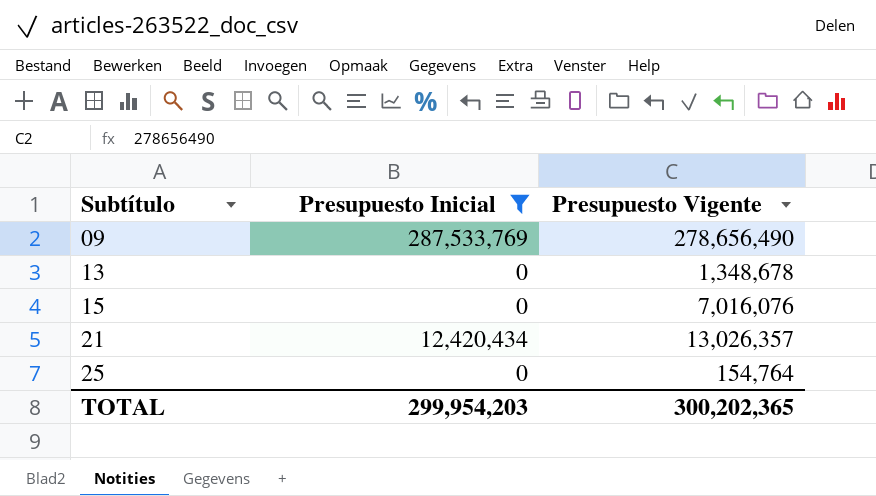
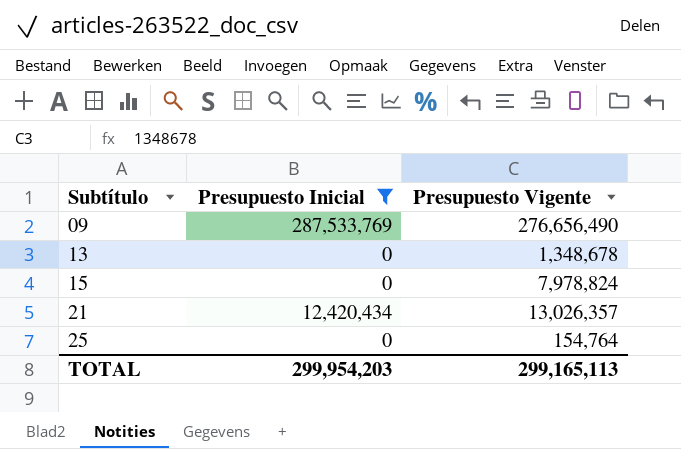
09 | Presupuesto Vigente: 278,656,490 -> 276,656,490
15 | Presupuesto Vigente: 7,016,076 -> 7,978,824
TOTAL | Presupuesto Vigente: 300,202,365 -> 299,165,113

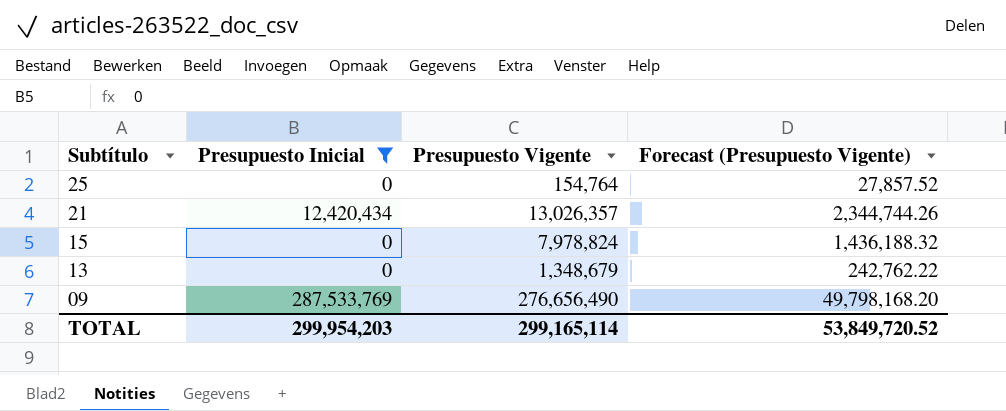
row order: Subtítulo ascending -> Subtítulo descending
column Forecast (Presupuesto Vigente) | formula: none -> [Presupuesto Vigente] * 0.18
13 | Presupuesto Vigente: 1,348,678 -> 1,348,679
TOTAL | Presupuesto Vigente: 299,165,113 -> 299,165,114

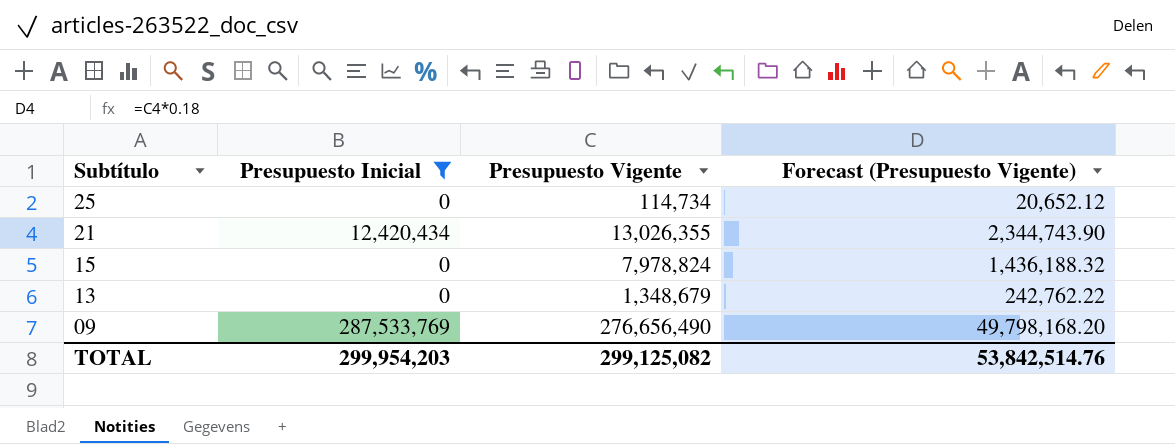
25 | Presupuesto Vigente: 154,764 -> 114,734
25 | Forecast (Presupuesto Vigente): 27,857.52 -> 20,652.12
21 | Presupuesto Vigente: 13,026,357 -> 13,026,355
21 | Forecast (Presupuesto Vigente): 2,344,744.26 -> 2,344,743.90
TOTAL | Presupuesto Vigente: 299,165,114 -> 299,125,082
TOTAL | Forecast (Presupuesto Vigente): 53,849,720.52 -> 53,842,514.76

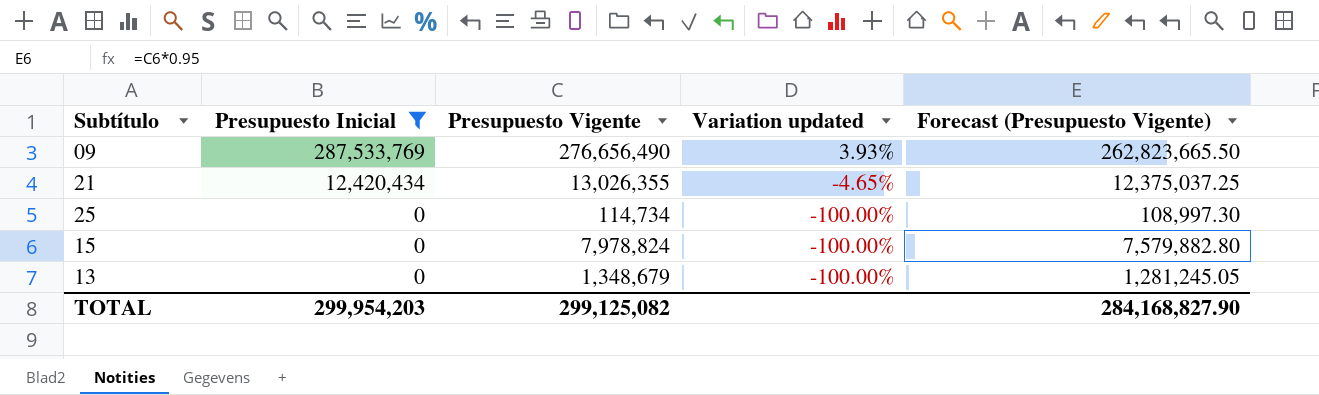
row order: Subtítulo descending -> Presupuesto Inicial descending
column Variation updated | formula: none -> ([Presupuesto Inicial] - [Presupuesto Vigente]) / [Presupuesto Vigente]
column Forecast (Presupuesto Vigente) | formula: [Presupuesto Vigente] * 0.18 -> [Presupuesto Vigente] * 0.95
TOTAL | Forecast (Presupuesto Vigente): 53,842,514.76 -> 284,168,827.90

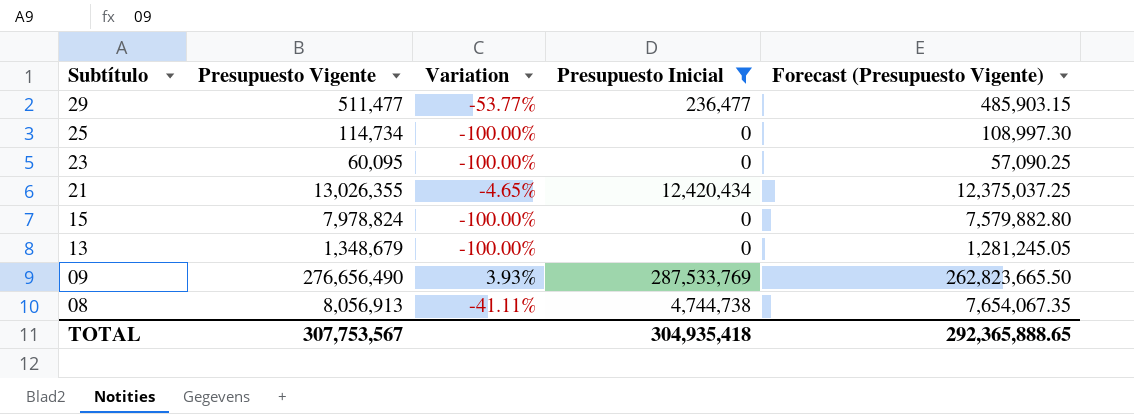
row order: Presupuesto Inicial descending -> Subtítulo descending
column name: Variation updated -> Variation
column Presupuesto Inicial | position: 2 -> 4
row 29: none -> 511,477 | -53.77% | 236,477 | 485,903.15
row 23: none -> 60,095 | -100.00% | 0 | 57,090.25
row 08: none -> 8,056,913 | -41.11% | 4,744,738 | 7,654,067.35
TOTAL | Presupuesto Vigente: 299,125,082 -> 307,753,567
TOTAL | Presupuesto Inicial: 299,954,203 -> 304,935,418
TOTAL | Forecast (Presupuesto Vigente): 284,168,827.90 -> 292,365,888.65

